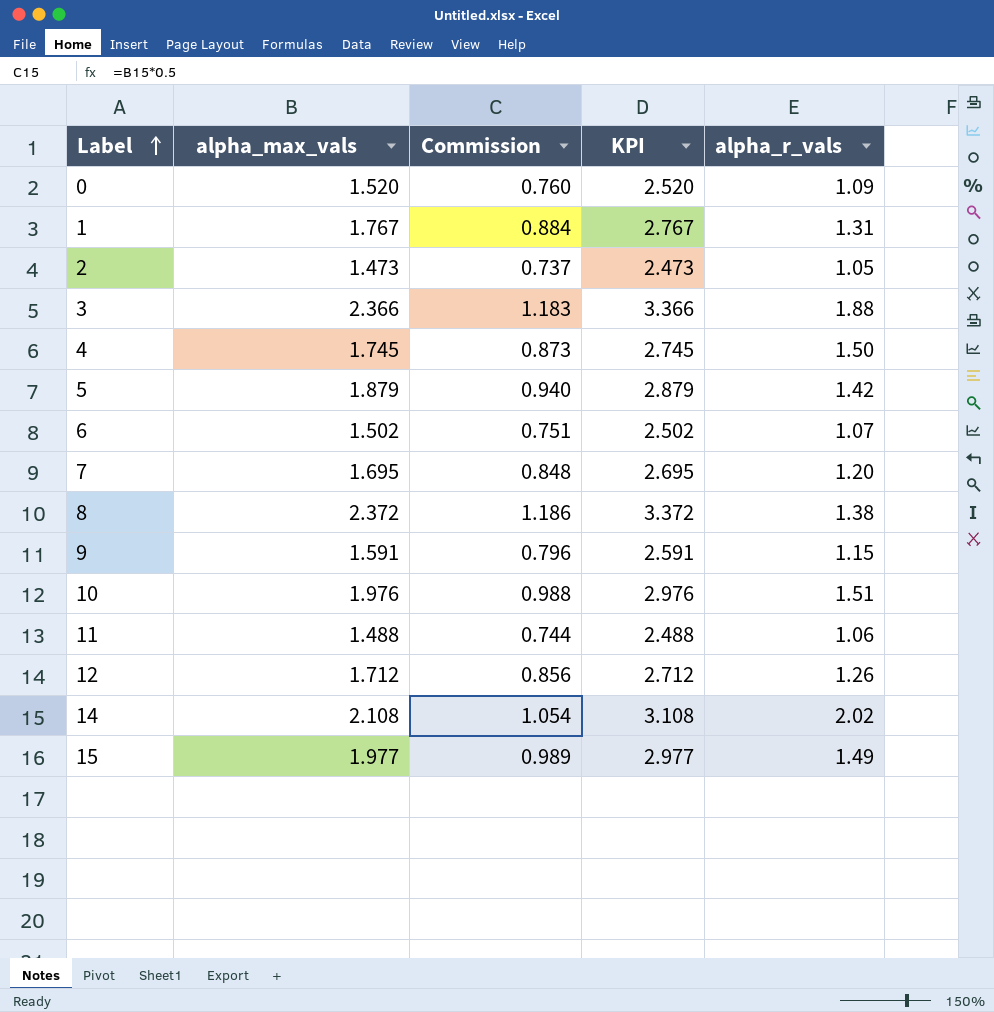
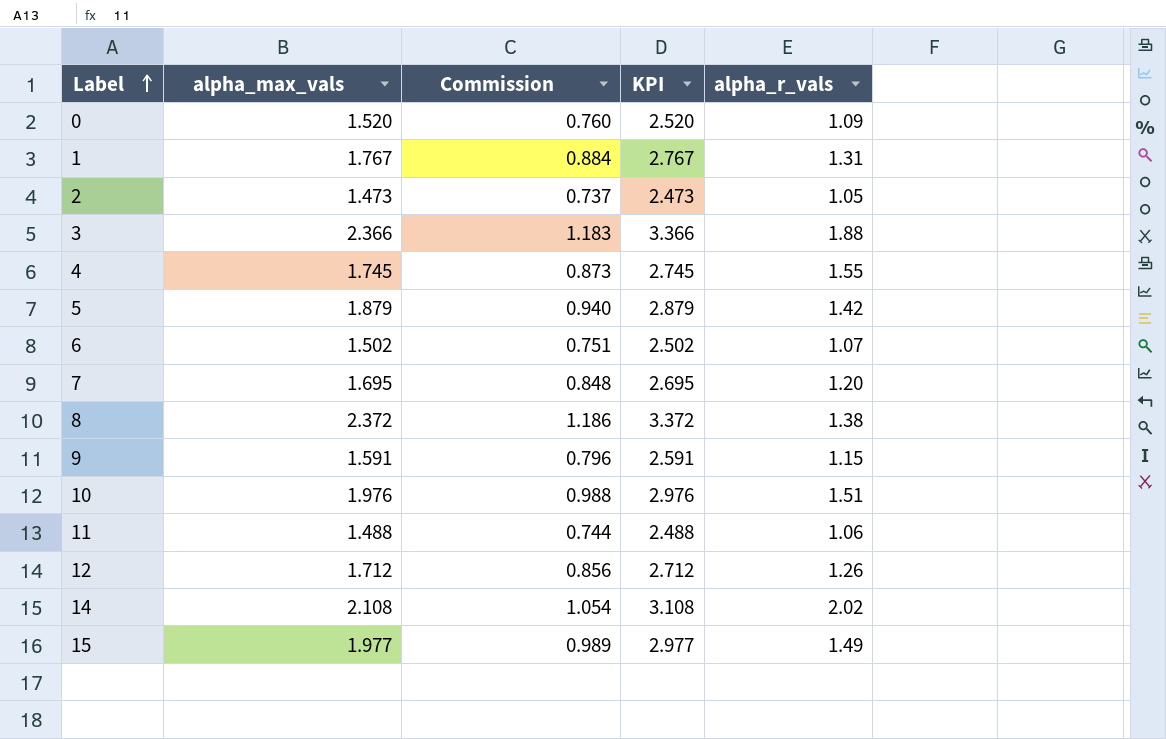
4 | alpha_r_vals: 1.50 -> 1.55

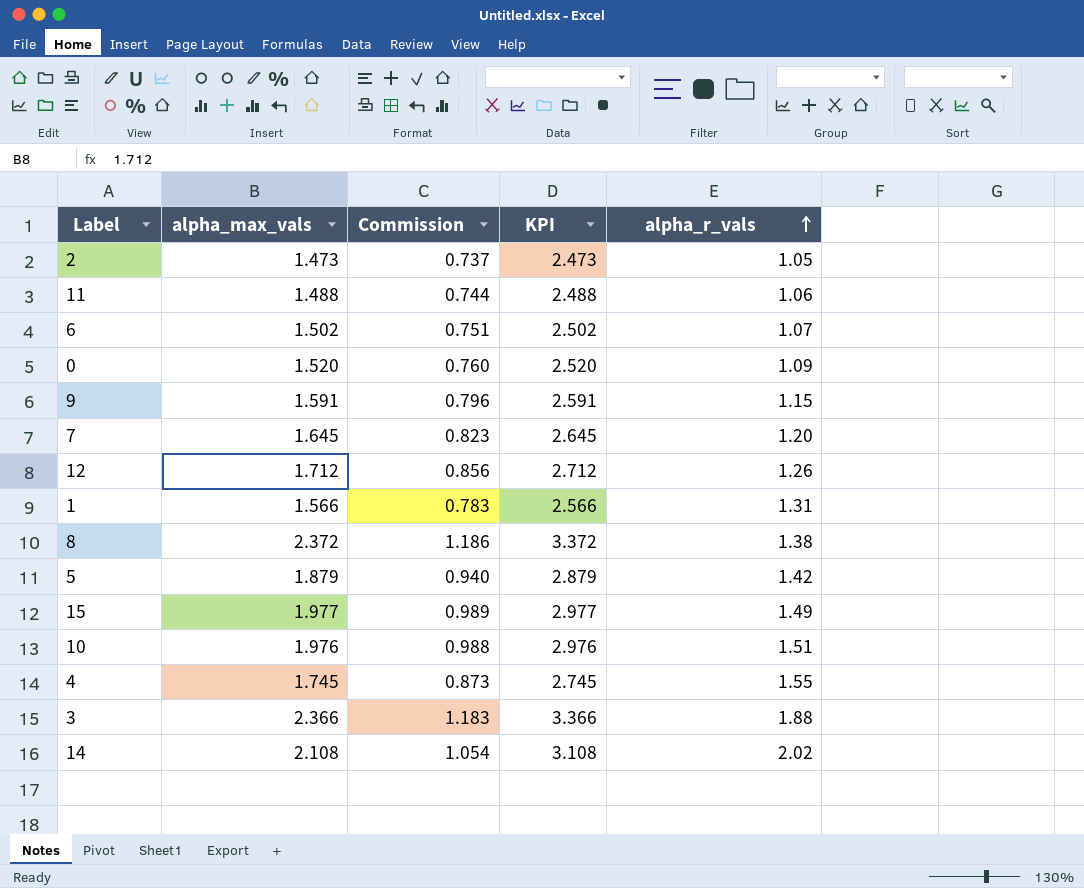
row order: Label ascending -> alpha_r_vals ascending
7 | alpha_max_vals: 1.695 -> 1.645
7 | Commission: 0.848 -> 0.823
7 | KPI: 2.695 -> 2.645
1 | alpha_max_vals: 1.767 -> 1.566
1 | Commission: 0.884 -> 0.783
1 | KPI: 2.767 -> 2.566

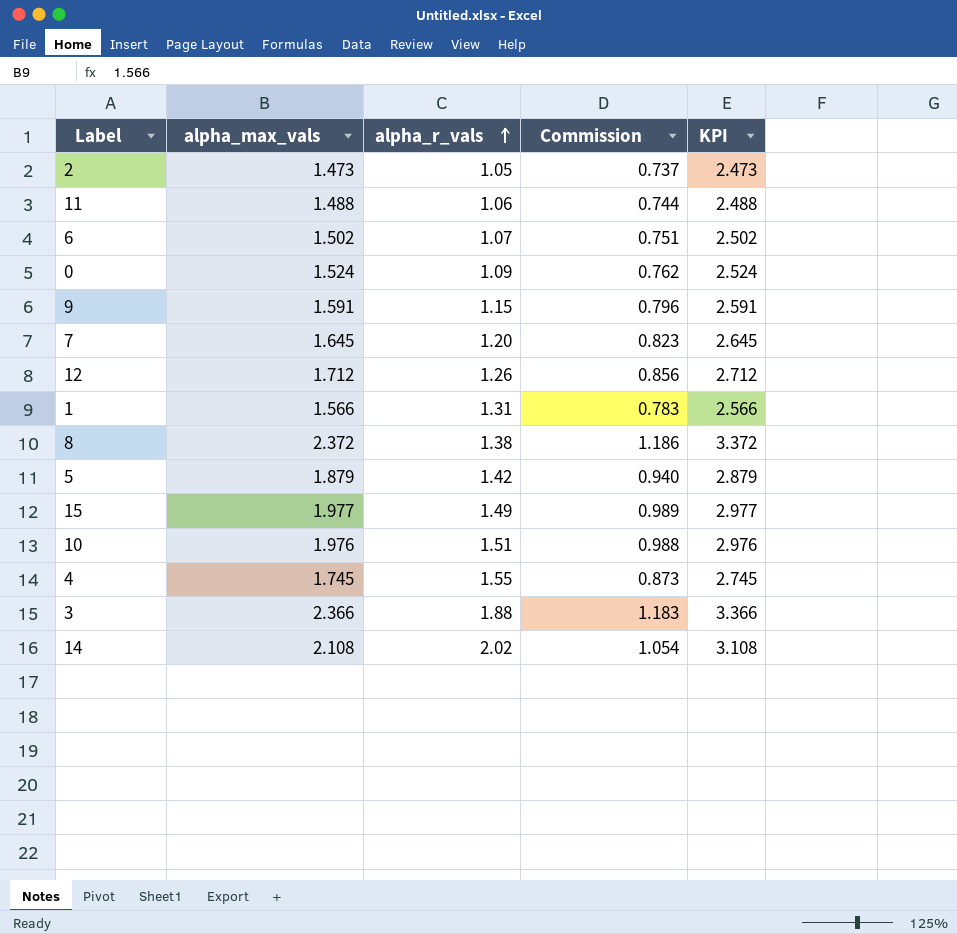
column alpha_r_vals | position: 5 -> 3
0 | alpha_max_vals: 1.520 -> 1.524
0 | Commission: 0.760 -> 0.762
0 | KPI: 2.520 -> 2.524

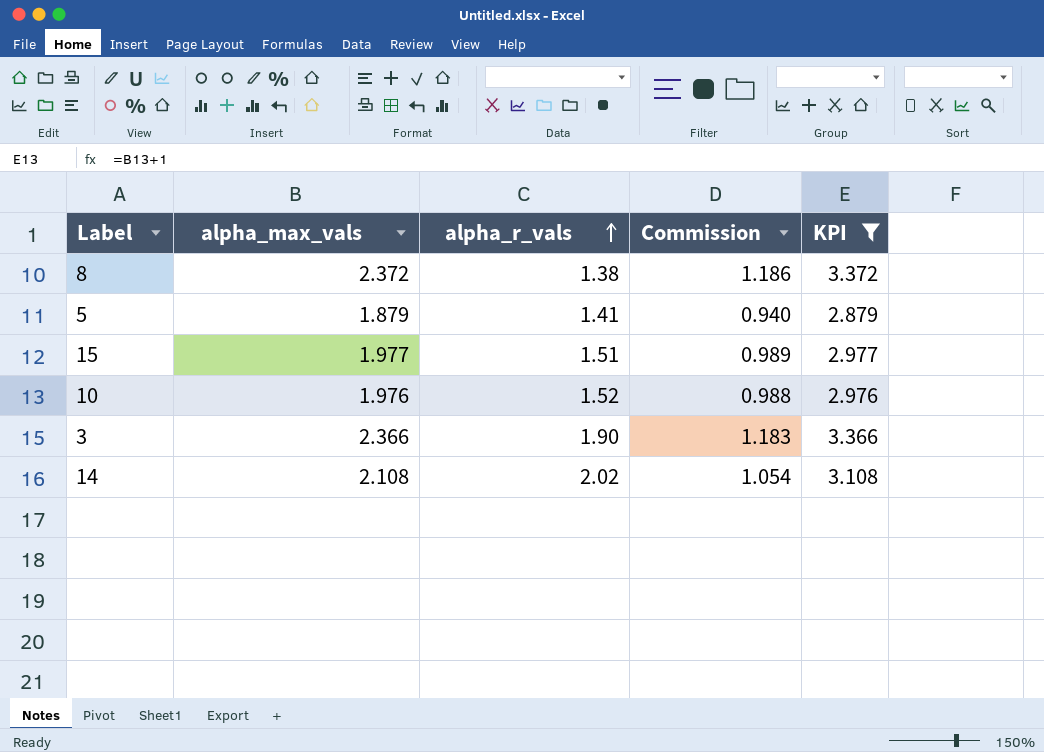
filter: none -> KPI >= 2.879
5 | alpha_r_vals: 1.42 -> 1.41
15 | alpha_r_vals: 1.49 -> 1.51
10 | alpha_r_vals: 1.51 -> 1.52
3 | alpha_r_vals: 1.88 -> 1.90

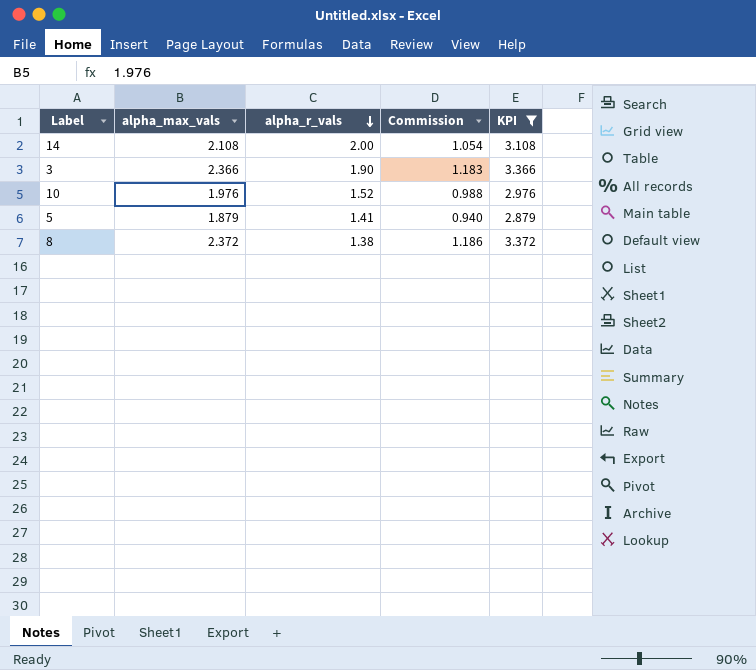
row order: alpha_r_vals ascending -> alpha_r_vals descending
row 15: 1.977 | 1.51 | 0.989 | 2.977 -> none
14 | alpha_r_vals: 2.02 -> 2.00

